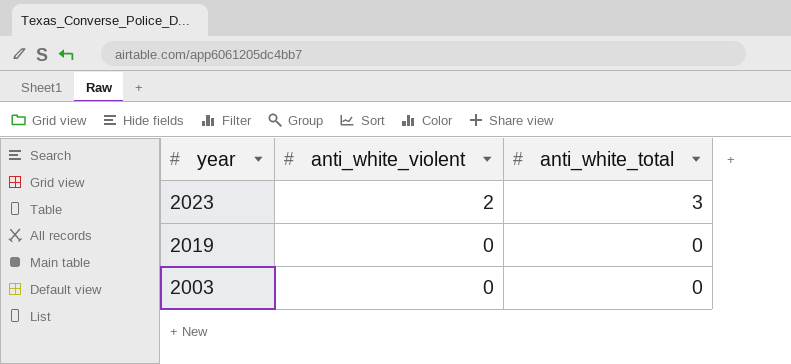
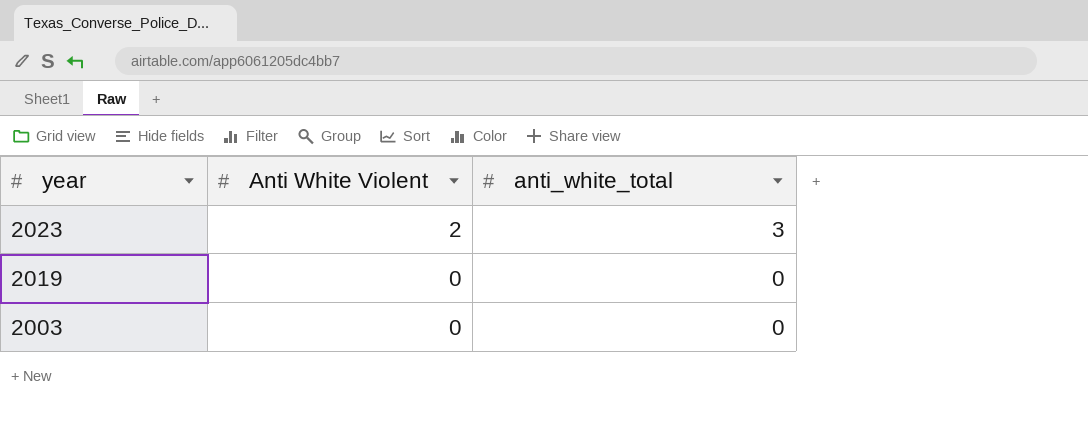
column name: anti_white_violent -> Anti White Violent

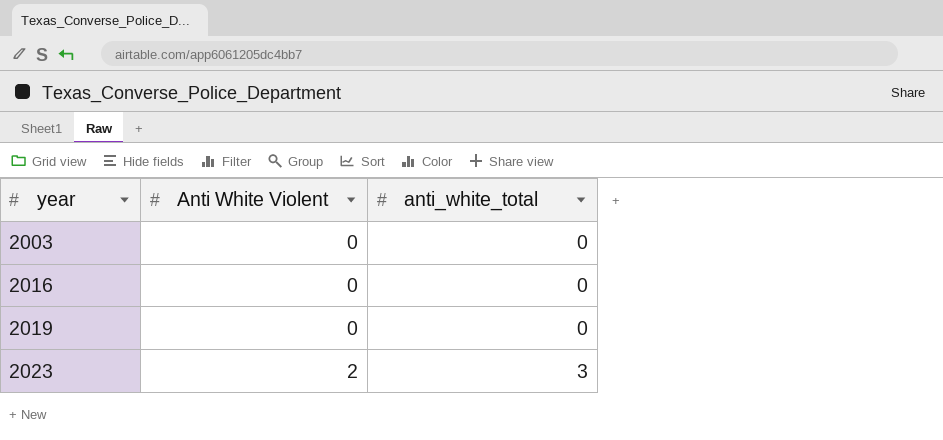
row order: year descending -> year ascending
row 2016: none -> 0 | 0

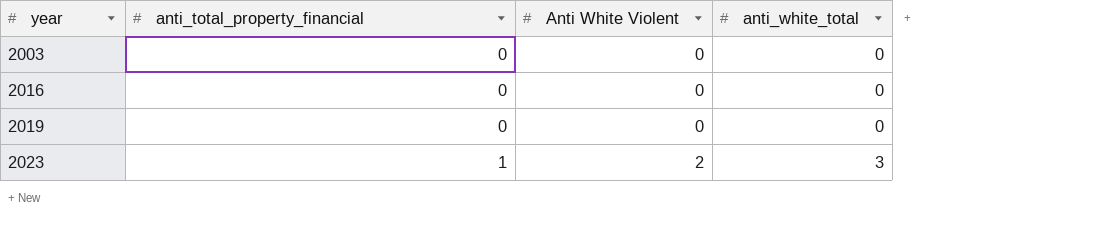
column anti_total_property_financial | position: none -> 2

